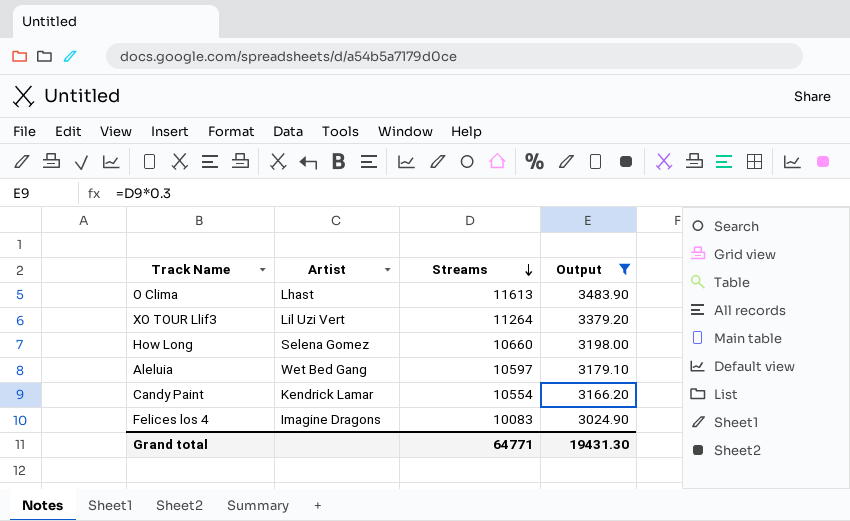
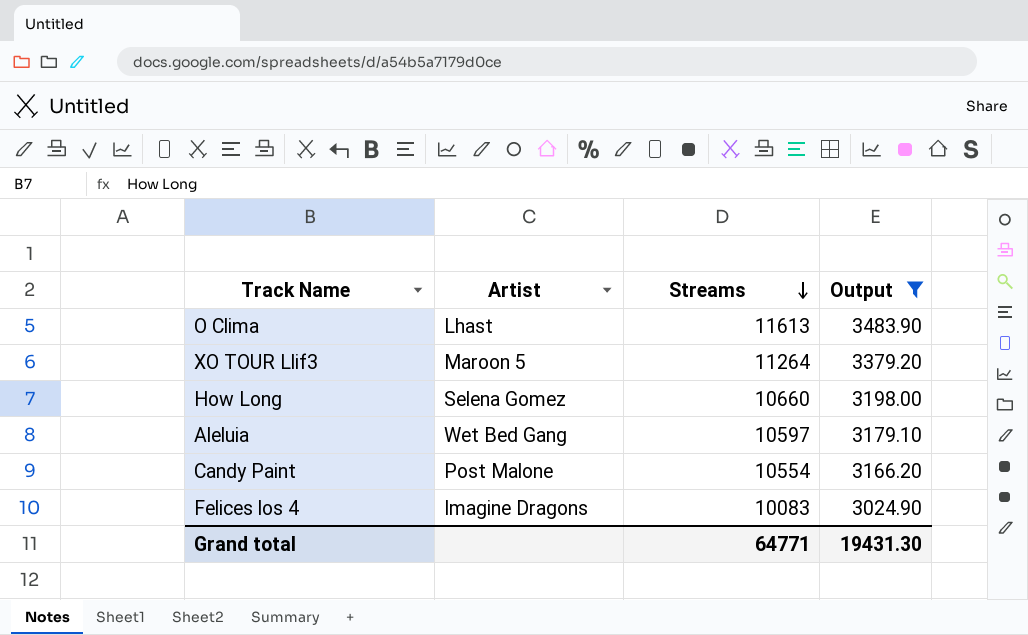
XO TOUR Llif3 | Artist: Lil Uzi Vert -> Maroon 5
Candy Paint | Artist: Kendrick Lamar -> Post Malone

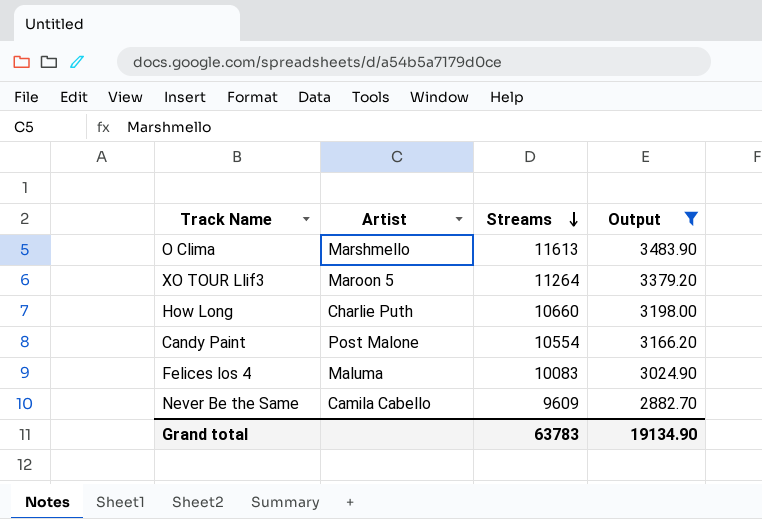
row Aleluia: Wet Bed Gang | 10597 | 3179.10 -> none
O Clima | Artist: Lhast -> Marshmello
How Long | Artist: Selena Gomez -> Charlie Puth
Felices los 4 | Artist: Imagine Dragons -> Maluma
row Never Be the Same: none -> Camila Cabello | 9609 | 2882.70
Grand total | Streams: 64771 -> 63783
Grand total | Output: 19431.30 -> 19134.90

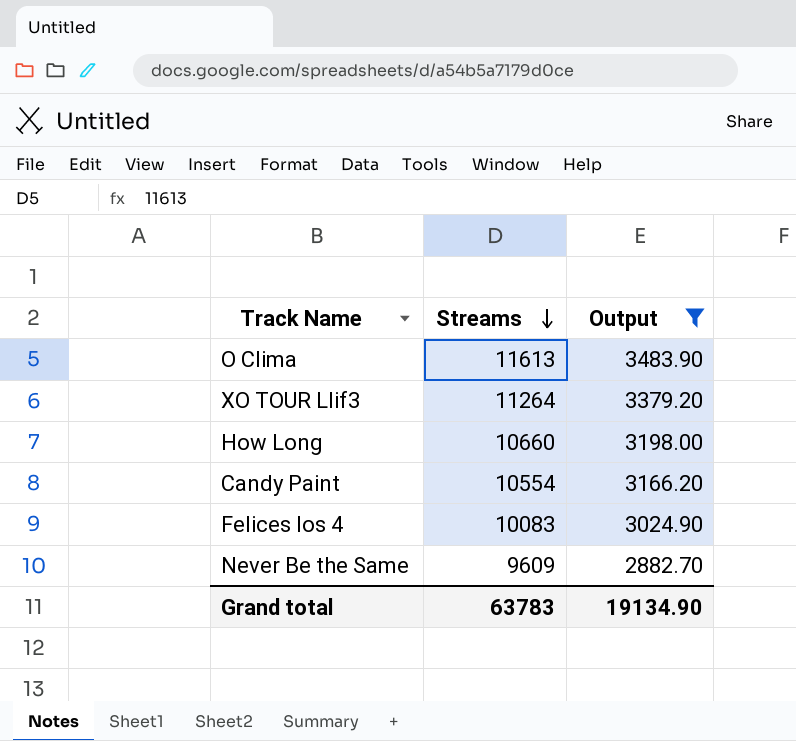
column Artist | position: 2 -> none

